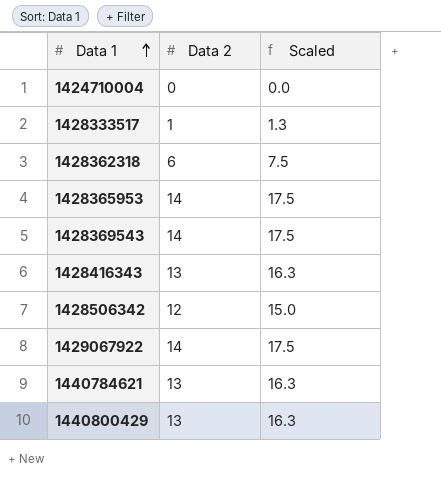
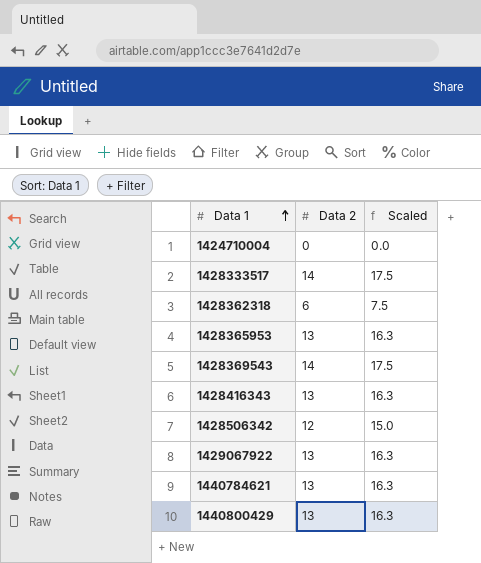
1428333517 | Data 2: 1 -> 14
1428333517 | Scaled: 1.3 -> 17.5
1428365953 | Data 2: 14 -> 13
1428365953 | Scaled: 17.5 -> 16.3
1429067922 | Data 2: 14 -> 13
1429067922 | Scaled: 17.5 -> 16.3

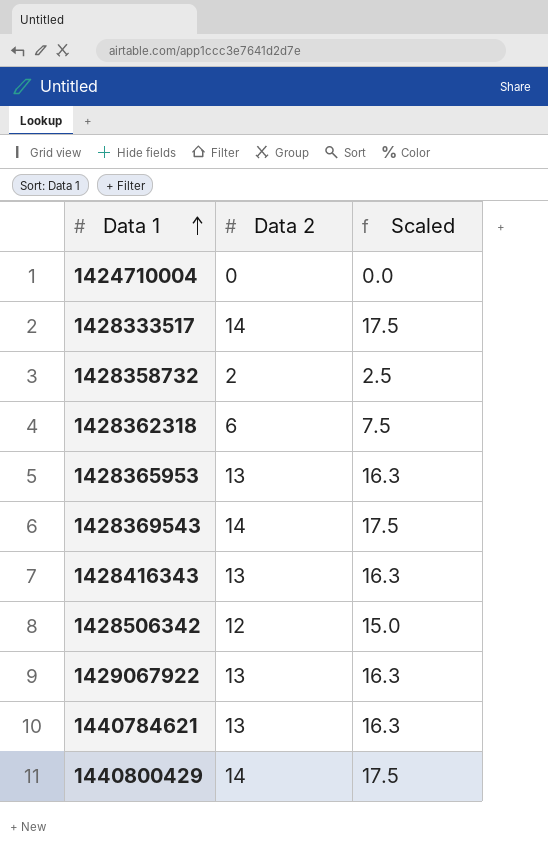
row 1428358732: none -> 2 | 2.5
1440800429 | Data 2: 13 -> 14
1440800429 | Scaled: 16.3 -> 17.5

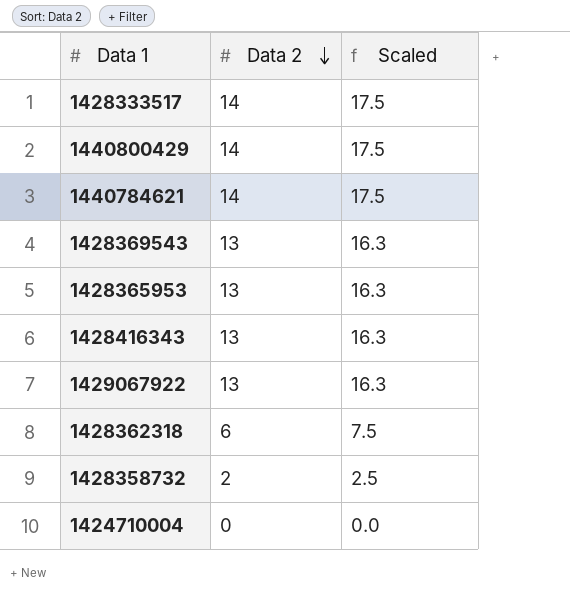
row order: Data 1 ascending -> Data 2 descending
row 1428506342: 12 | 15.0 -> none
1440784621 | Data 2: 13 -> 14
1440784621 | Scaled: 16.3 -> 17.5
1428369543 | Data 2: 14 -> 13
1428369543 | Scaled: 17.5 -> 16.3

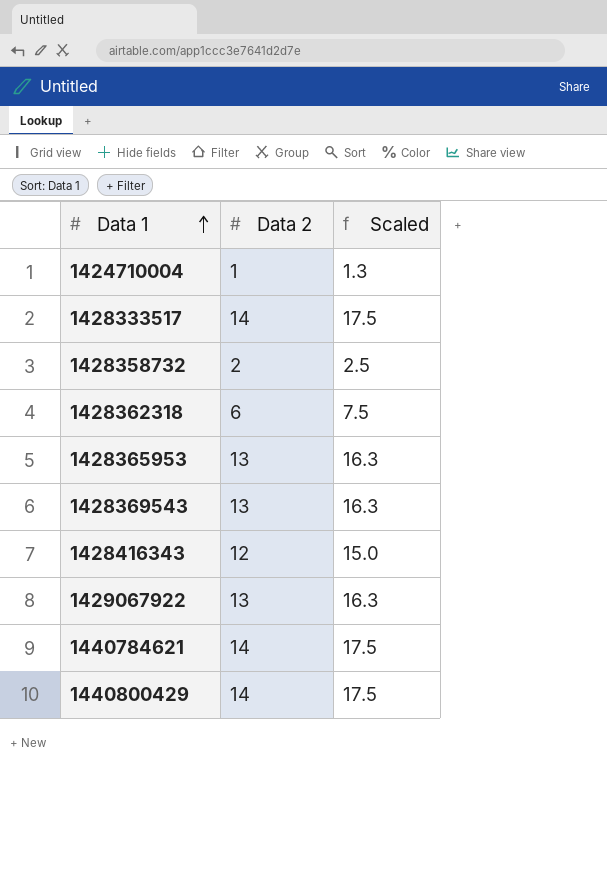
row order: Data 2 descending -> Data 1 ascending
1424710004 | Data 2: 0 -> 1
1424710004 | Scaled: 0.0 -> 1.3
1428416343 | Data 2: 13 -> 12
1428416343 | Scaled: 16.3 -> 15.0

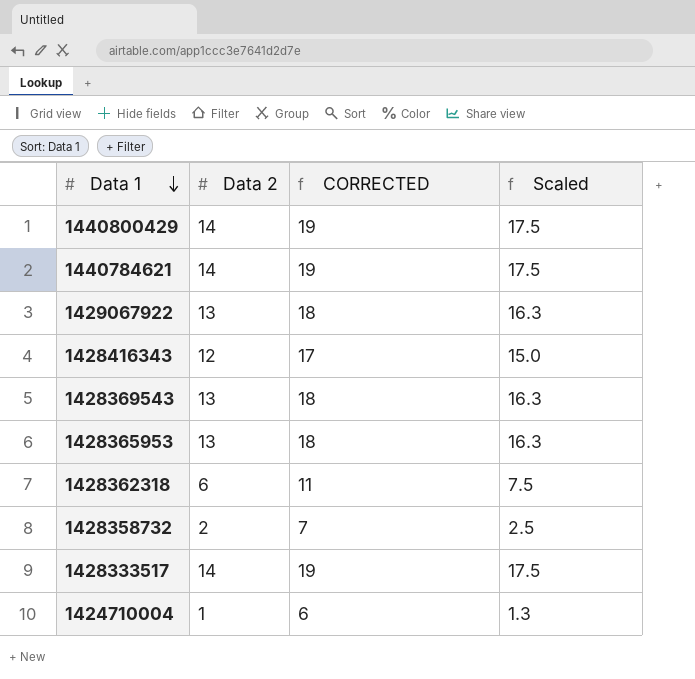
row order: Data 1 ascending -> Data 1 descending
column CORRECTED | formula: none -> [Data 2] + 5

